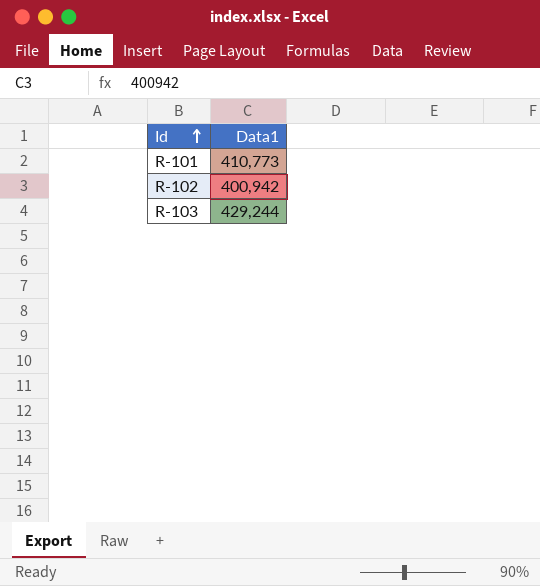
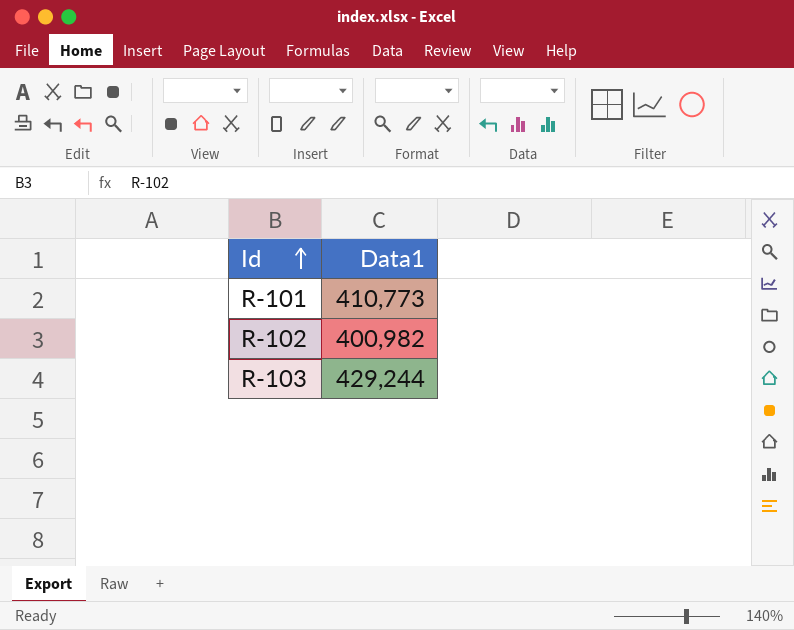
R-102 | Data1: 400,942 -> 400,982

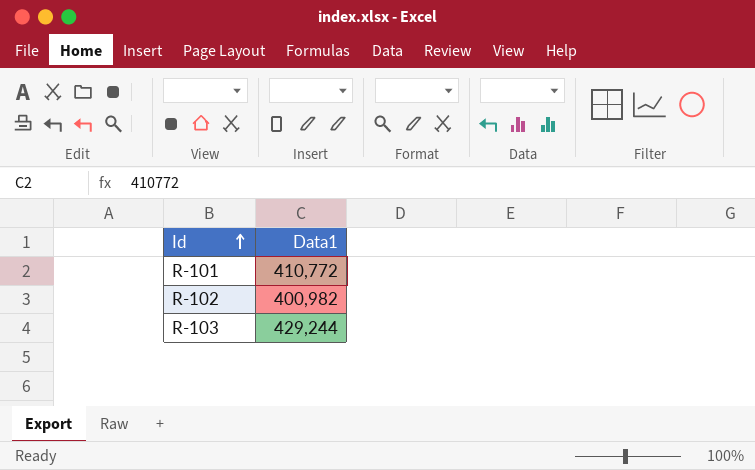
R-101 | Data1: 410,773 -> 410,772

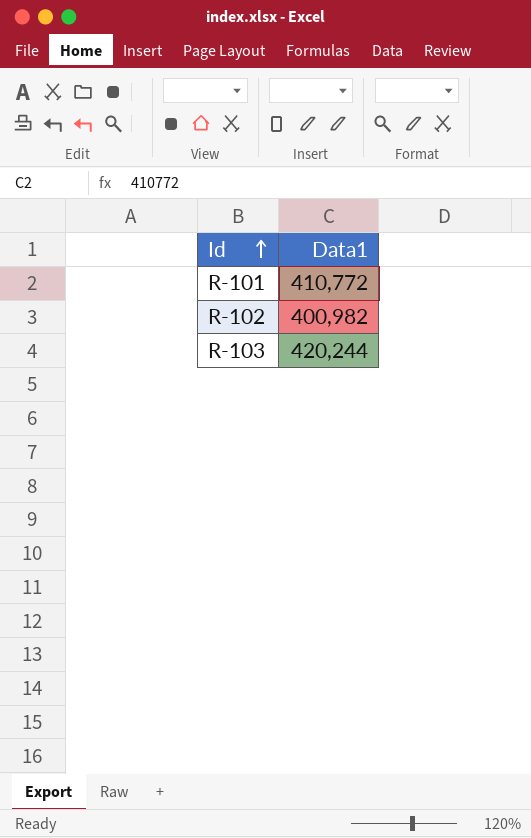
R-103 | Data1: 429,244 -> 420,244

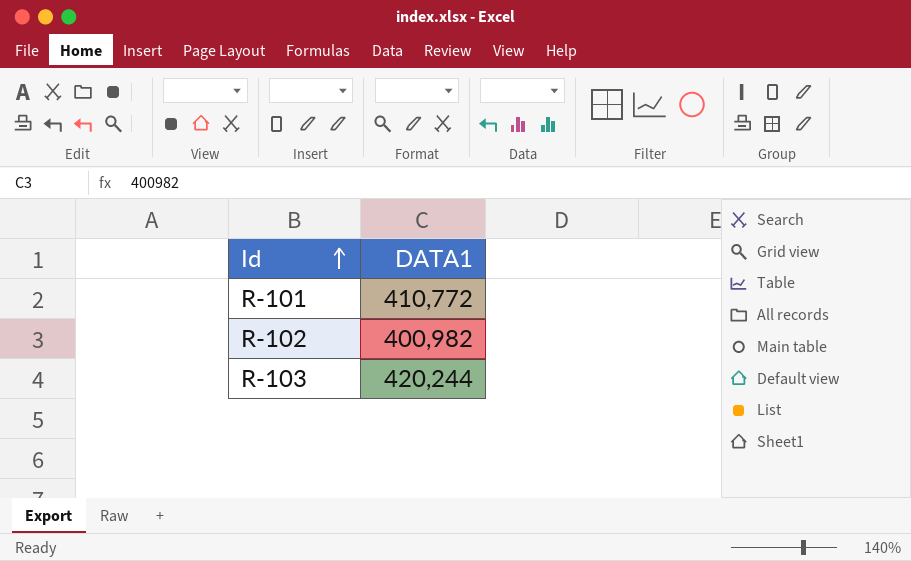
column name: Data1 -> DATA1

